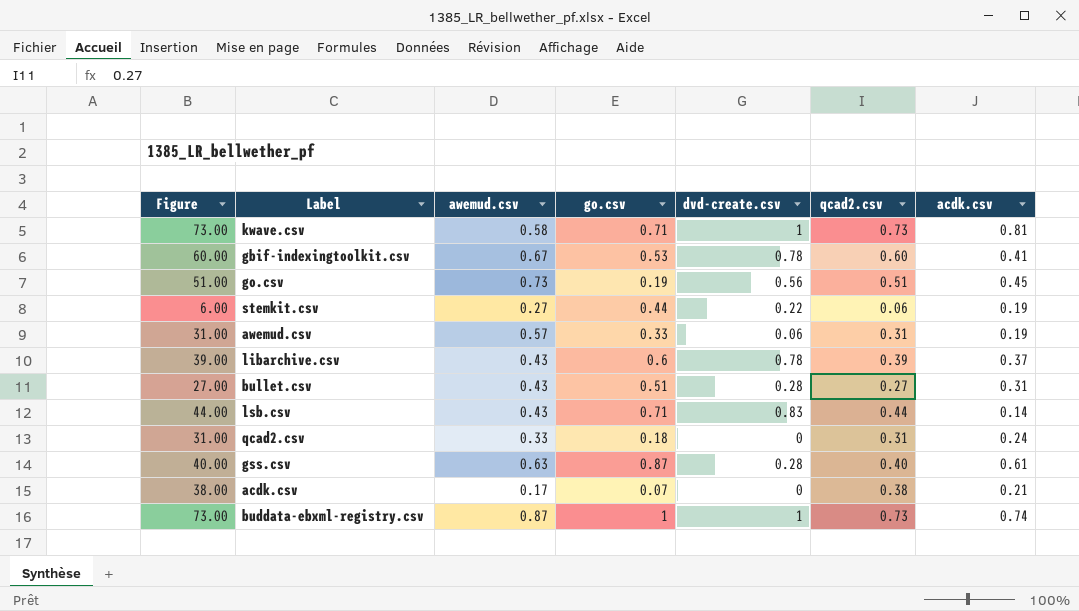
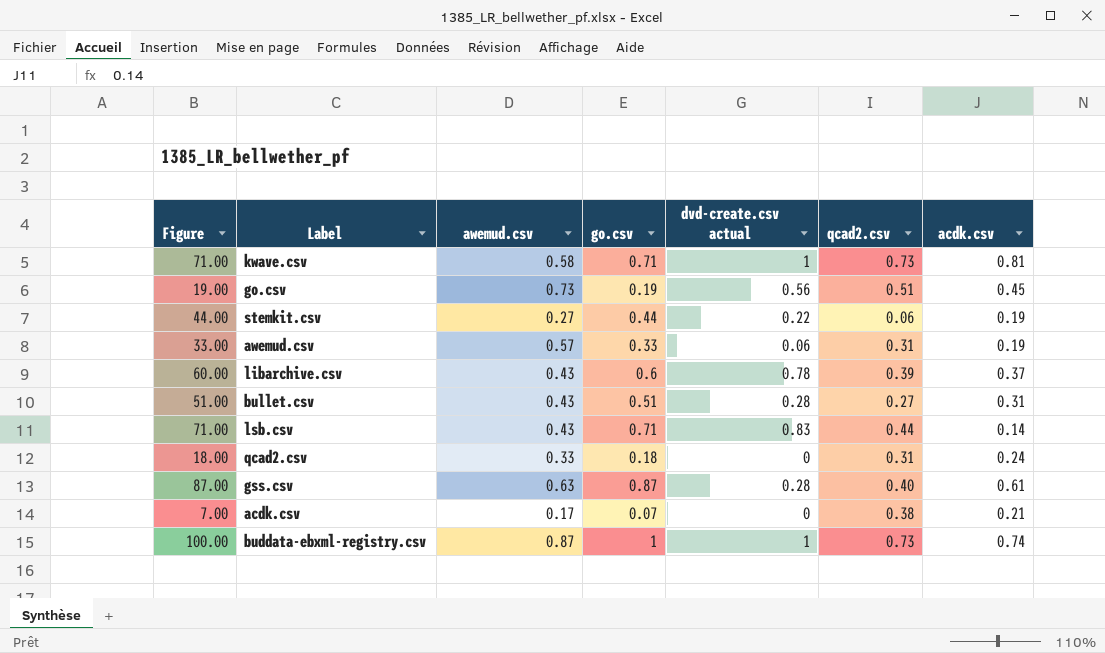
column Figure | formula: [qcad2.csv] * 100 -> [go.csv] * 100
column name: dvd-create.csv -> dvd-create.csv actual
row gbif-indexingtoolkit.csv: 60.00 | 0.67 | 0.53 | 0.78 | 0.60 | 0.41 -> none

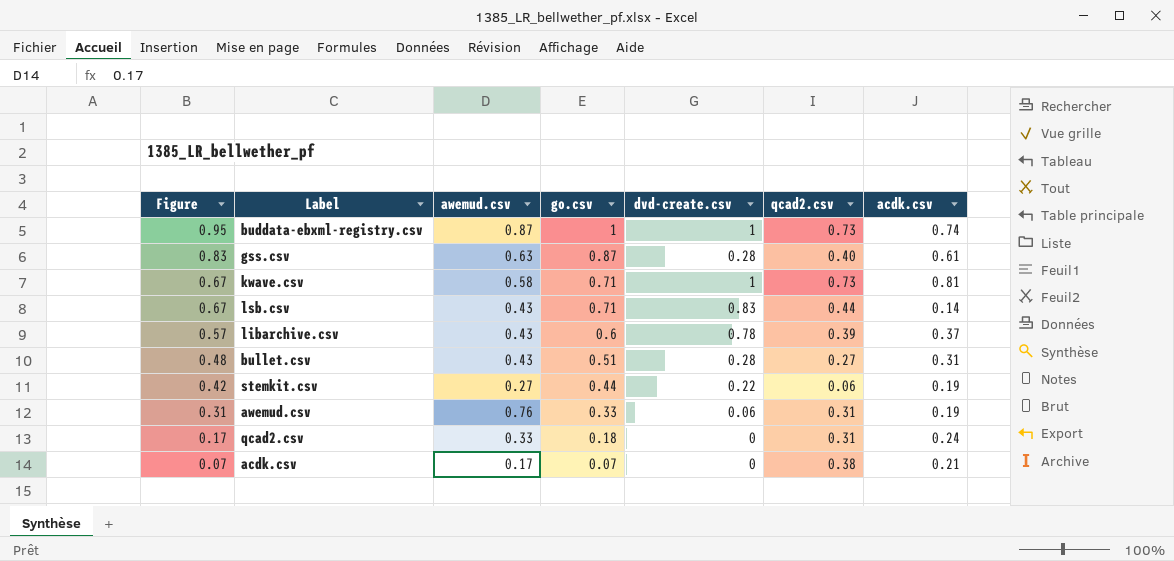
row order: none -> Figure descending
column Figure | formula: [go.csv] * 100 -> [go.csv] * 0.95
column name: dvd-create.csv actual -> dvd-create.csv
row go.csv: 19.00 | 0.73 | 0.19 | 0.56 | 0.51 | 0.45 -> none
awemud.csv | awemud.csv: 0.57 -> 0.76

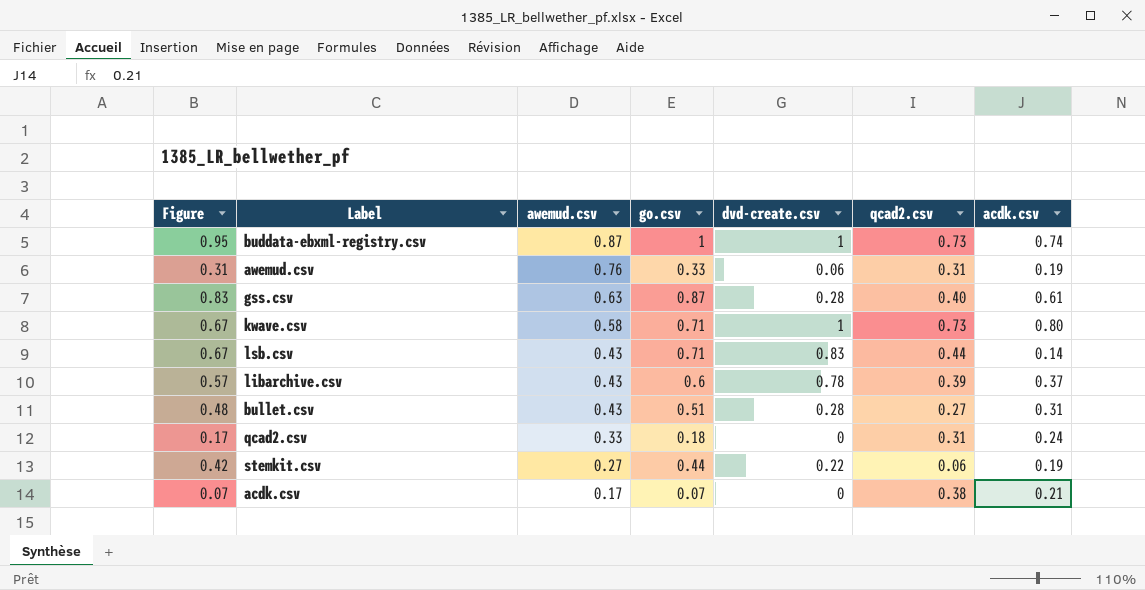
row order: Figure descending -> awemud.csv descending
kwave.csv | acdk.csv: 0.81 -> 0.80

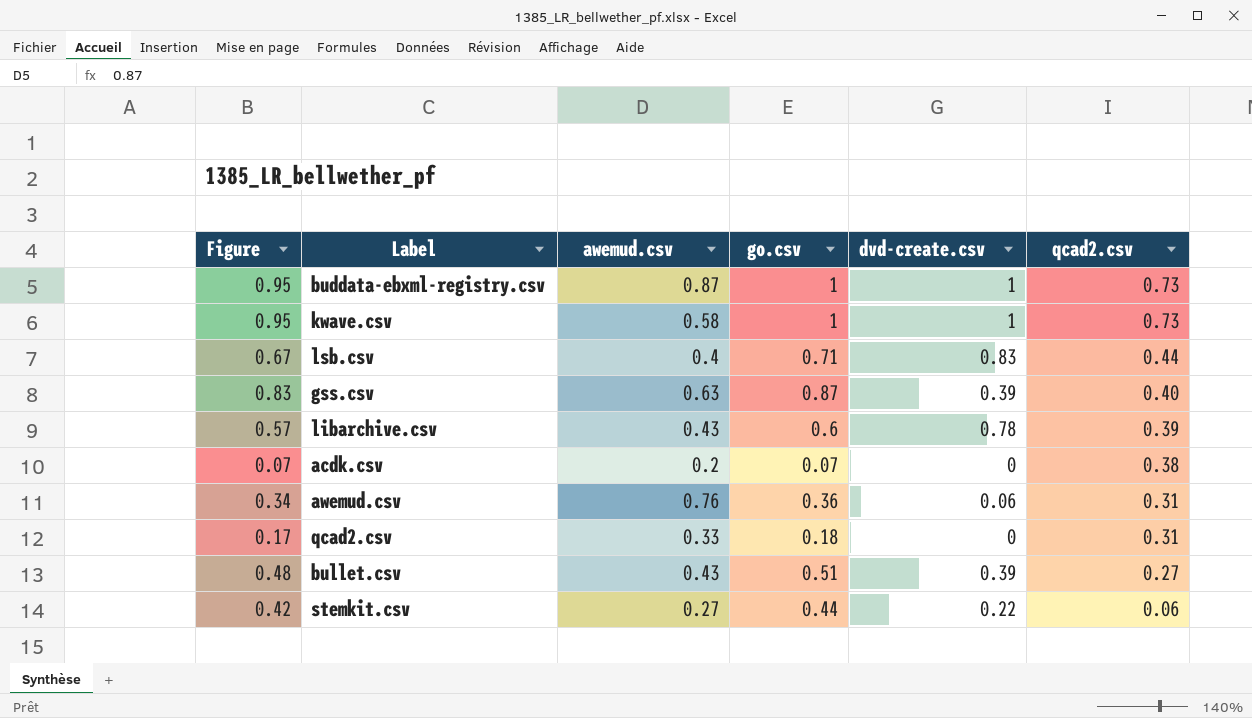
row order: awemud.csv descending -> qcad2.csv descending
column acdk.csv | position: 7 -> none
kwave.csv | Figure: 0.67 -> 0.95
kwave.csv | go.csv: 0.71 -> 1
lsb.csv | awemud.csv: 0.43 -> 0.4
gss.csv | dvd-create.csv: 0.28 -> 0.39
acdk.csv | awemud.csv: 0.17 -> 0.2
awemud.csv | Figure: 0.31 -> 0.34
awemud.csv | go.csv: 0.33 -> 0.36
bullet.csv | dvd-create.csv: 0.28 -> 0.39

